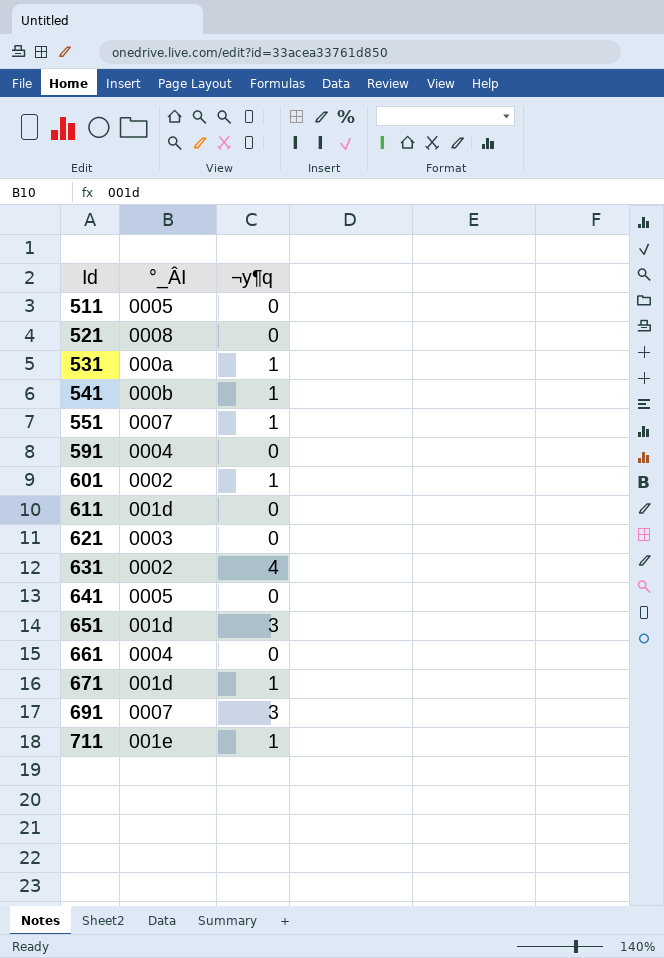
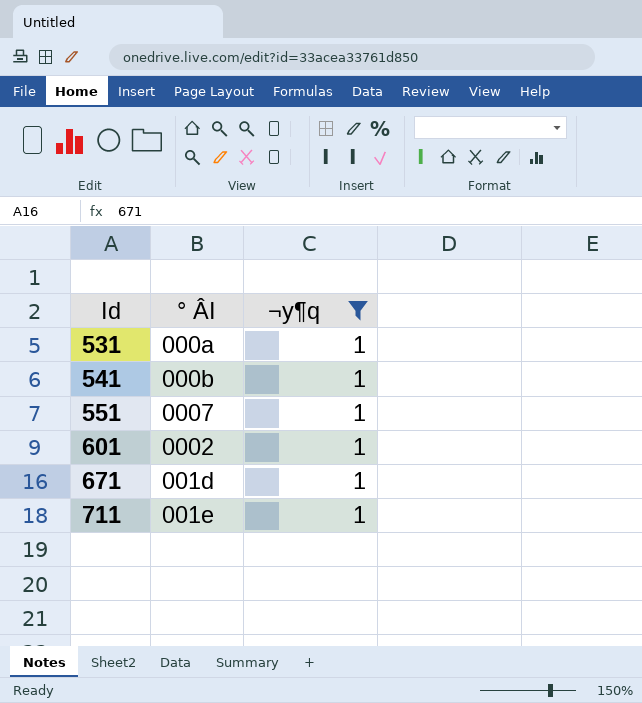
filter: none -> ¬y¶q = 1
column name: °_ÂI -> ° ÂI

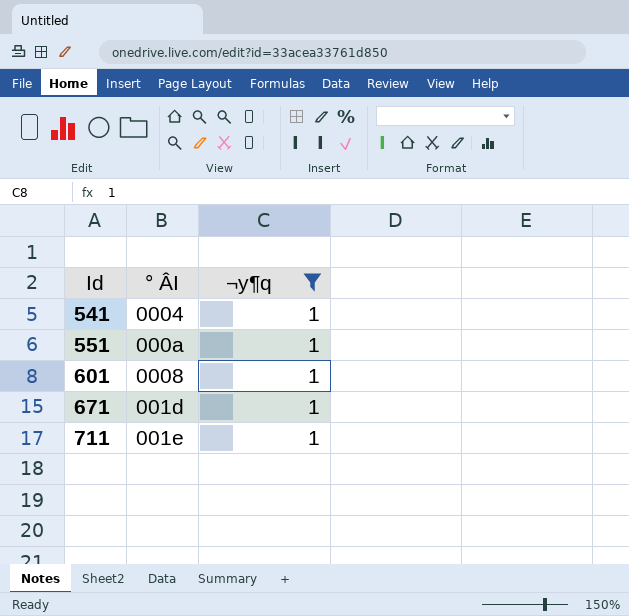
row 531: 000a | 1 -> none
541 | ° ÂI: 000b -> 0004
551 | ° ÂI: 0007 -> 000a
601 | ° ÂI: 0002 -> 0008

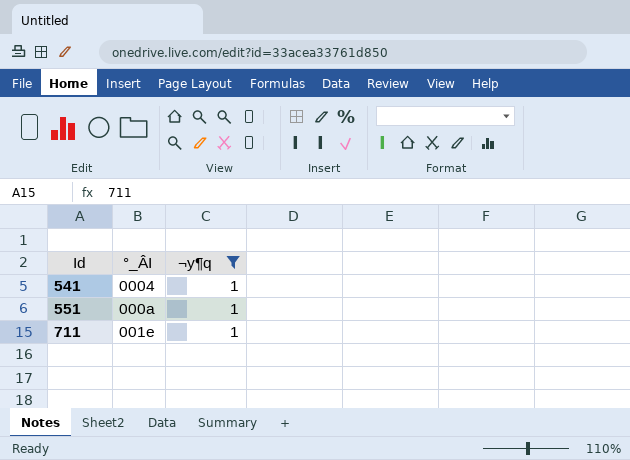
column name: ° ÂI -> °_ÂI
row 601: 0008 | 1 -> none
row 671: 001d | 1 -> none

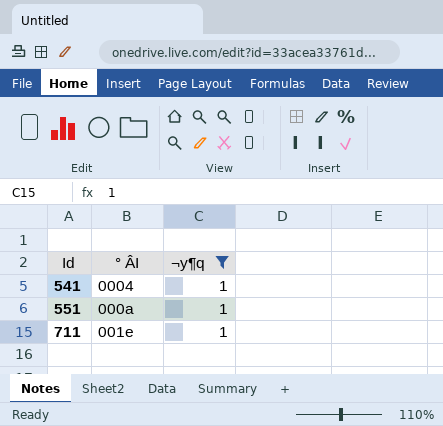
column name: °_ÂI -> ° ÂI

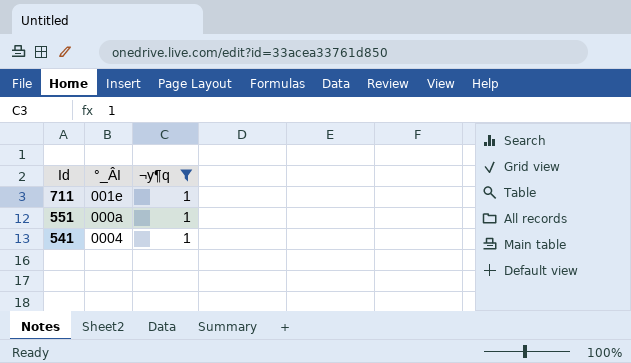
row order: Id ascending -> Id descending
column name: ° ÂI -> °_ÂI

